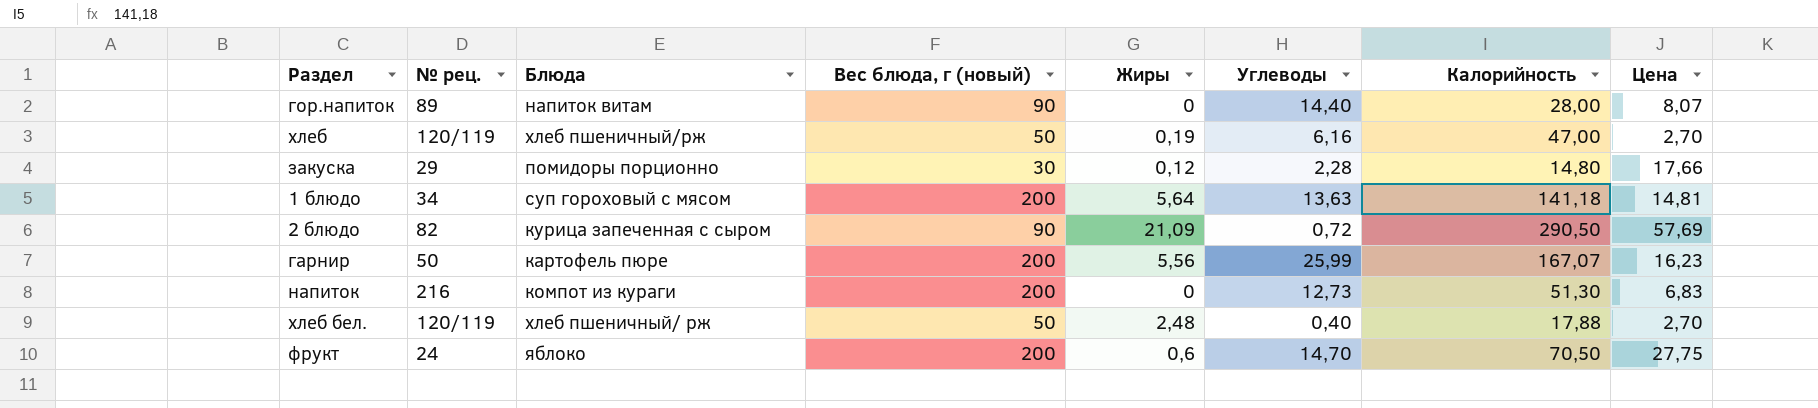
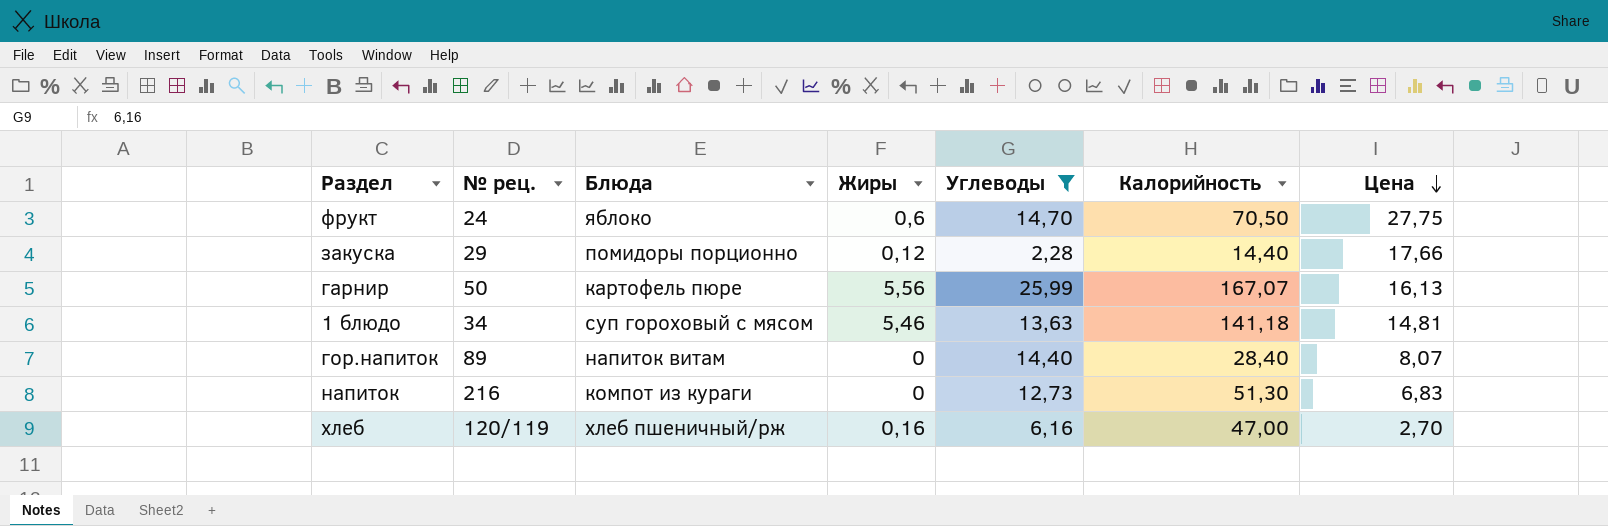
filter: none -> Углеводы >= 2,28
row order: none -> Цена descending
column Вес блюда, г (новый) | position: 4 -> none
закуска | Калорийность: 14,80 -> 14,40
гарнир | Цена: 16,23 -> 16,13
1 блюдо | Жиры: 5,64 -> 5,46
гор.напиток | Калорийность: 28,00 -> 28,40
хлеб | Жиры: 0,19 -> 0,16

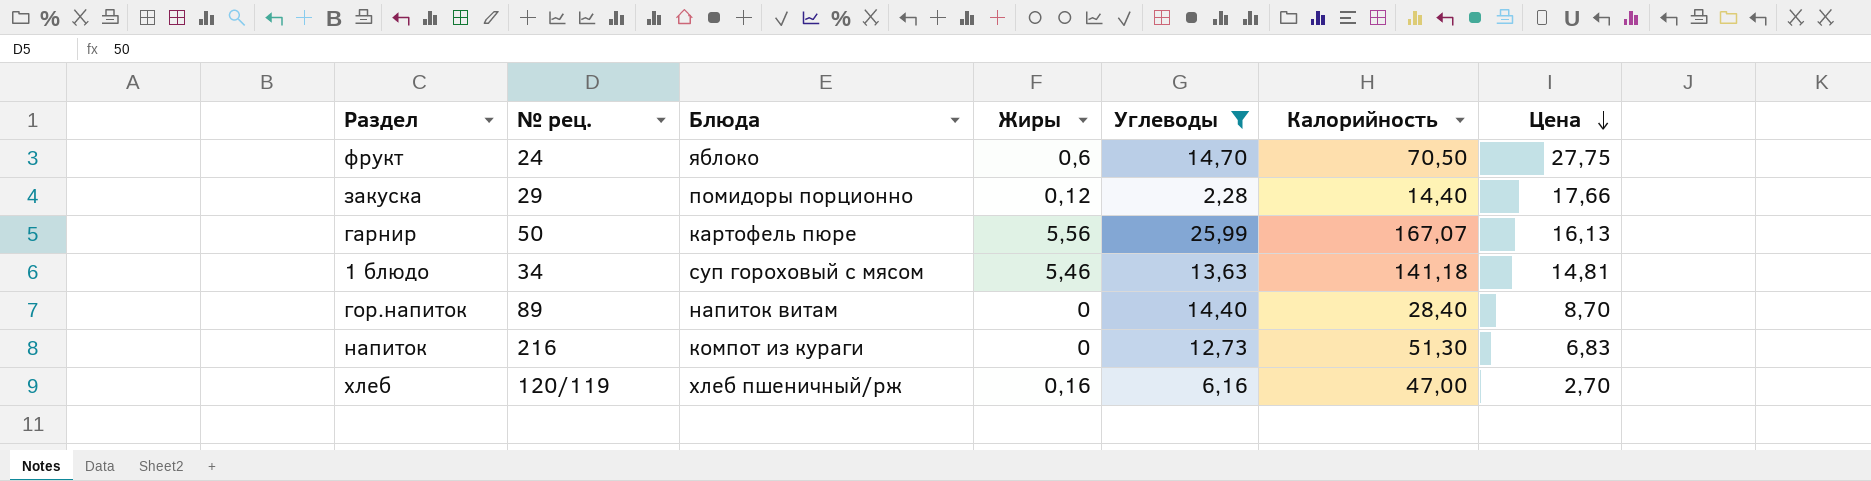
гор.напиток | Цена: 8,07 -> 8,70

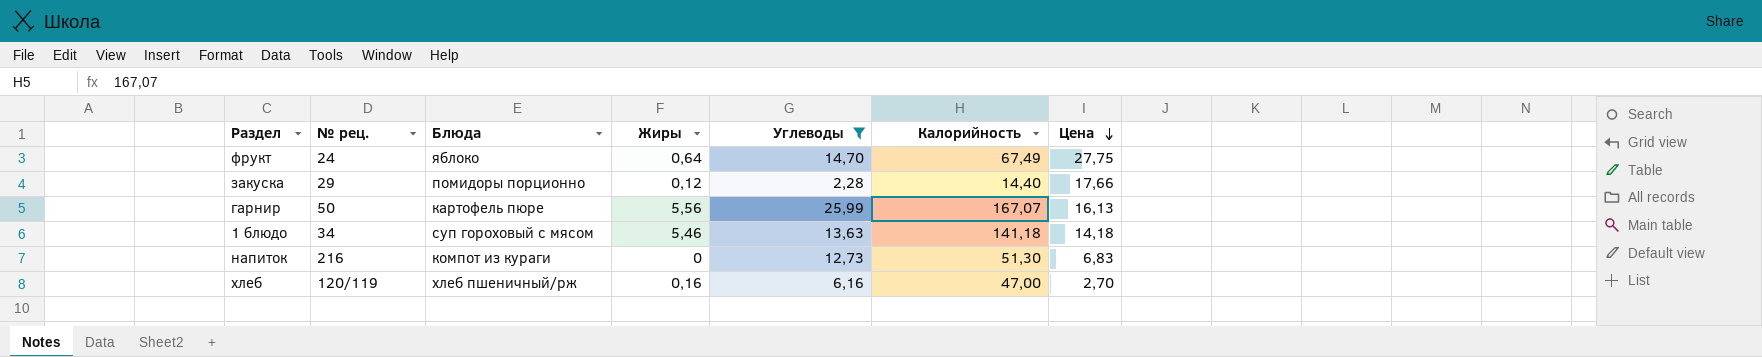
row гор.напиток: 89 | напиток витам | 0 | 14,40 | 28,40 | 8,70 -> none
фрукт | Жиры: 0,6 -> 0,64
фрукт | Калорийность: 70,50 -> 67,49
1 блюдо | Цена: 14,81 -> 14,18

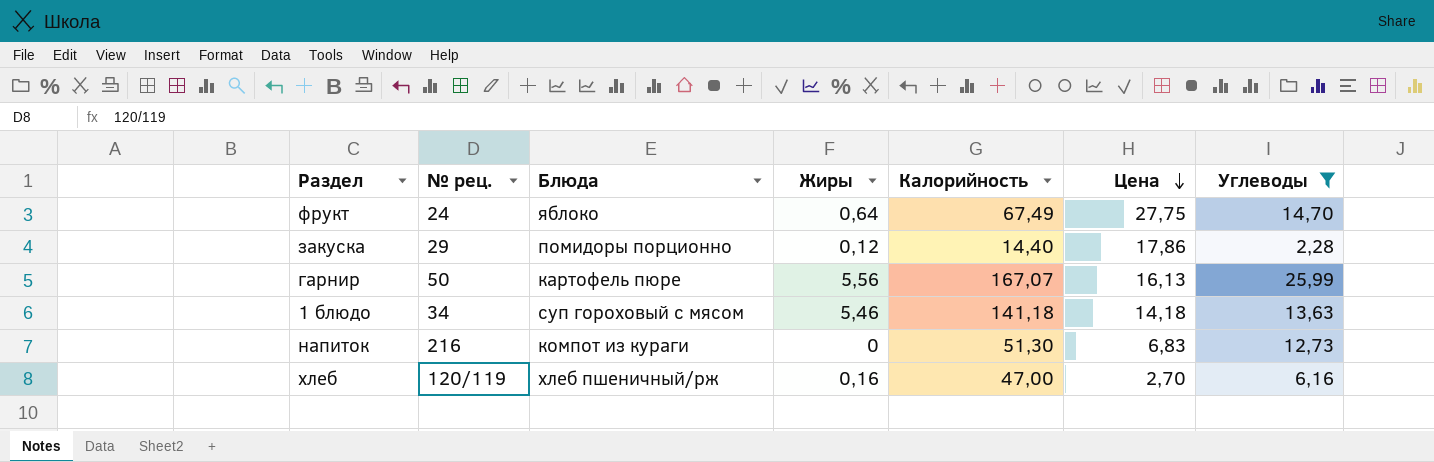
column Углеводы | position: 5 -> 7
закуска | Цена: 17,66 -> 17,86

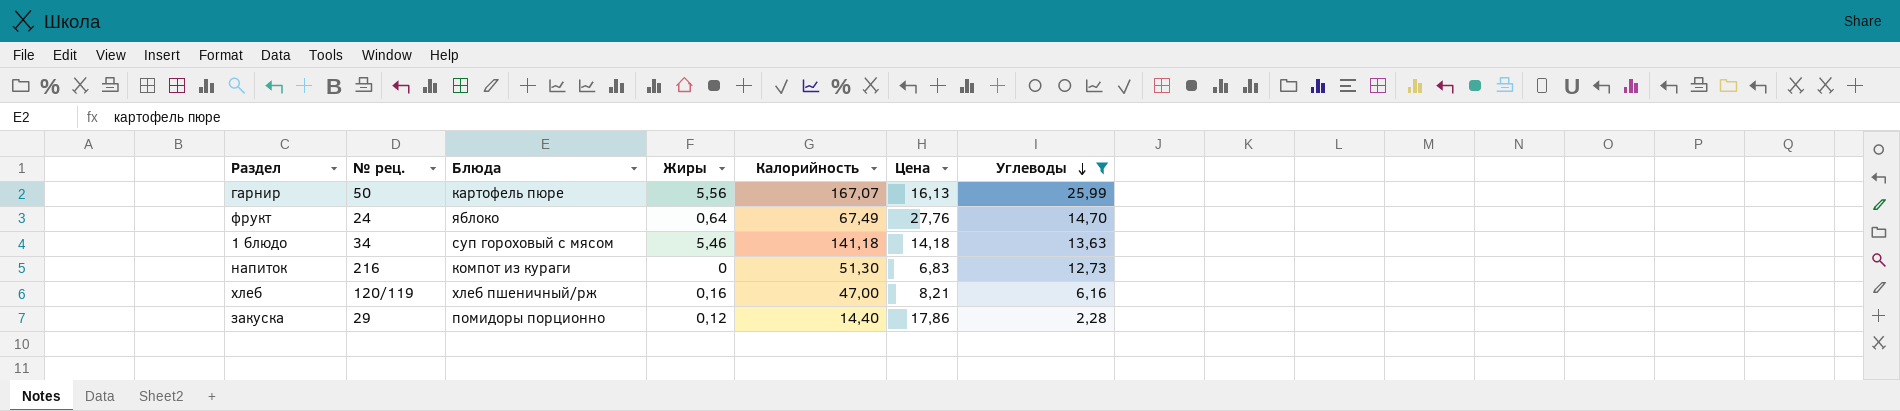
row order: Цена descending -> Углеводы descending
фрукт | Цена: 27,75 -> 27,76
хлеб | Цена: 2,70 -> 8,21

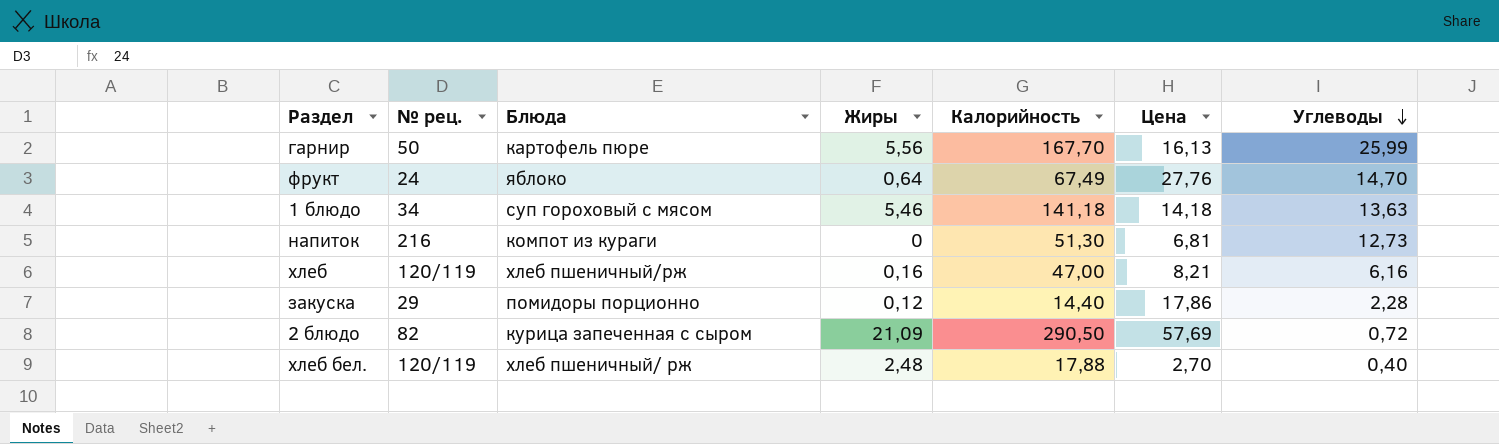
filter: Углеводы >= 2,28 -> none
гарнир | Калорийность: 167,07 -> 167,70
напиток | Цена: 6,83 -> 6,81

